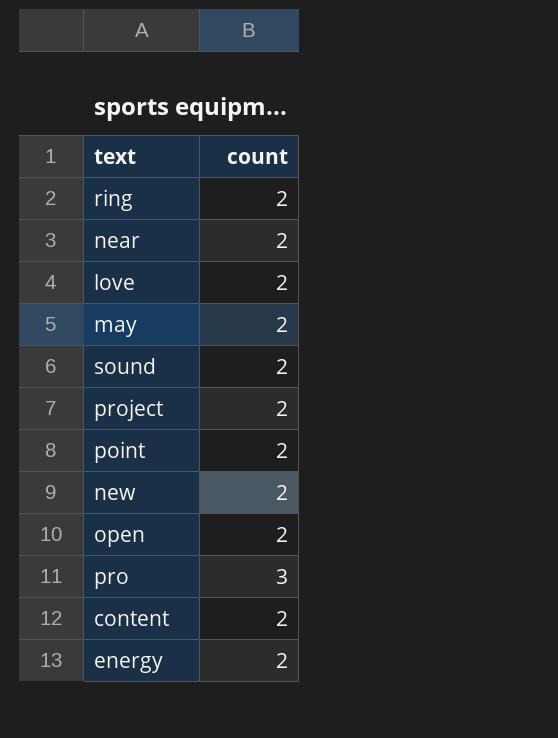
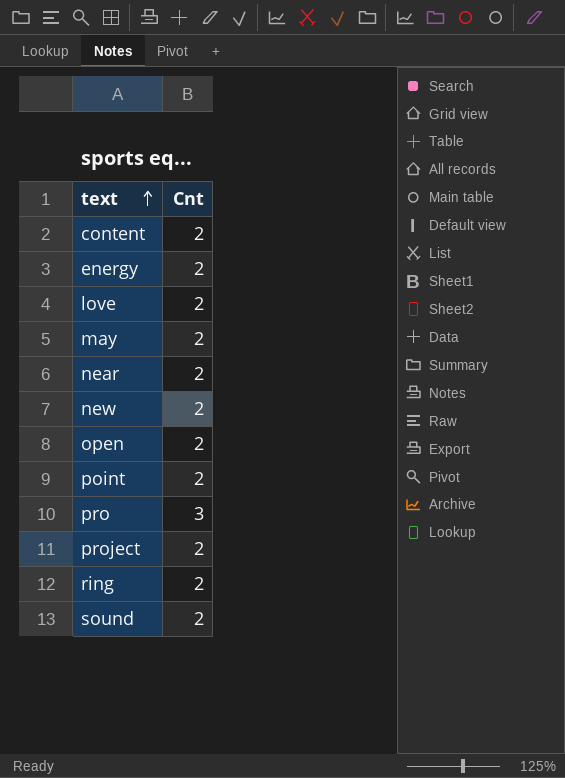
row order: none -> text ascending
column name: count -> Cnt

